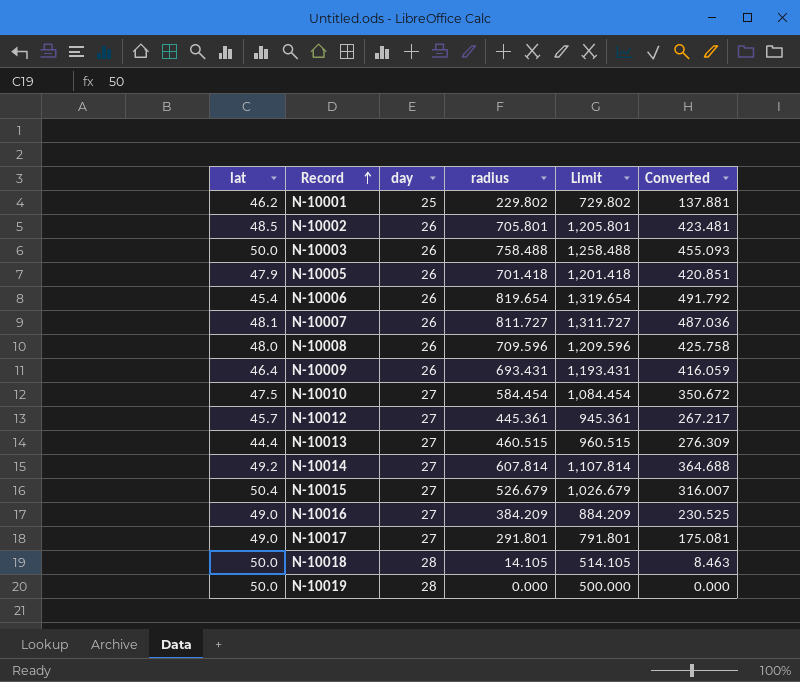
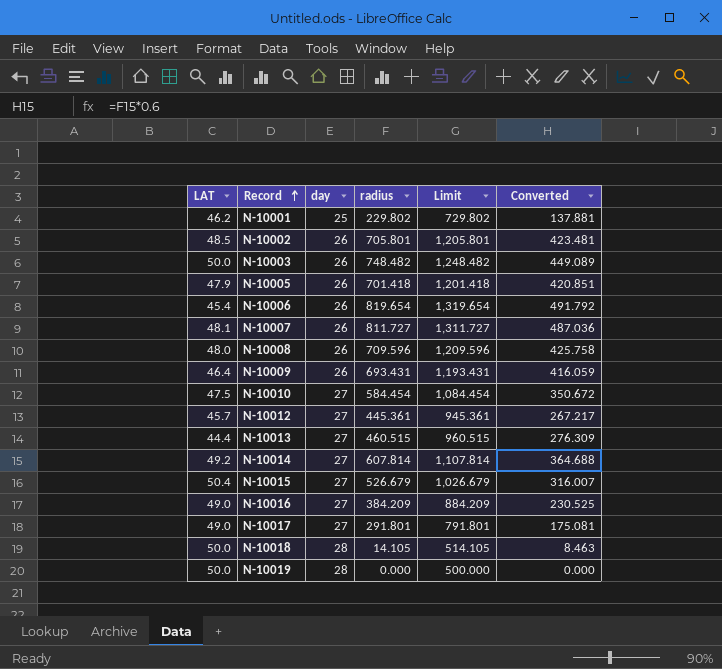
column name: lat -> LAT
N-10003 | radius: 758.488 -> 748.482
N-10003 | Limit: 1,258.488 -> 1,248.482
N-10003 | Converted: 455.093 -> 449.089

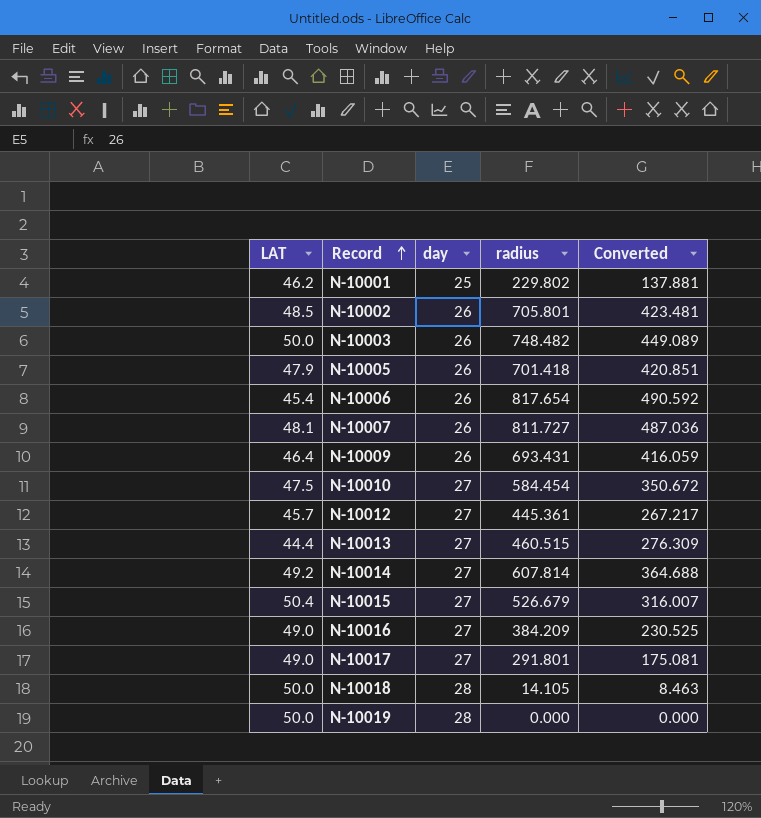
column Limit | formula: [radius] + 500 -> none
row N-10008: 48.0 | 26 | 709.596 | 1,209.596 | 425.758 -> none
N-10006 | radius: 819.654 -> 817.654
N-10006 | Converted: 491.792 -> 490.592

